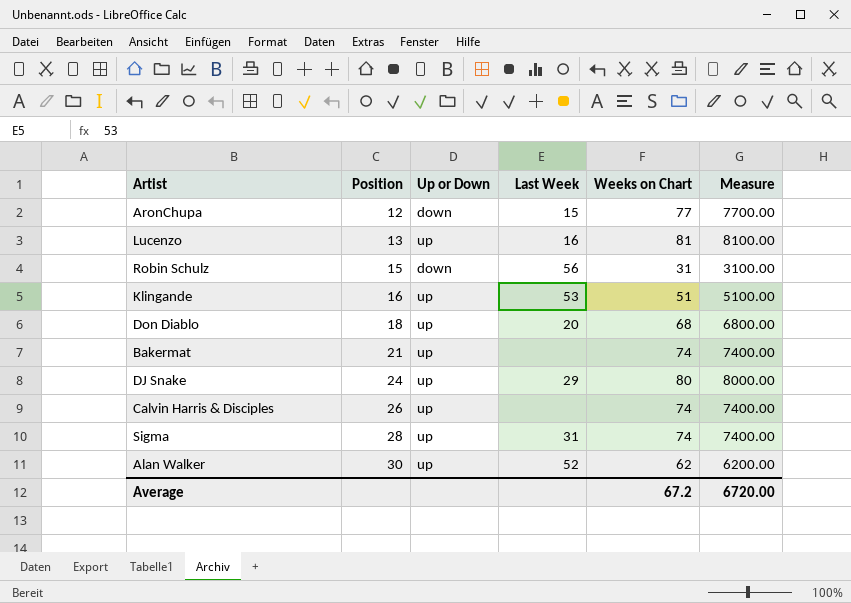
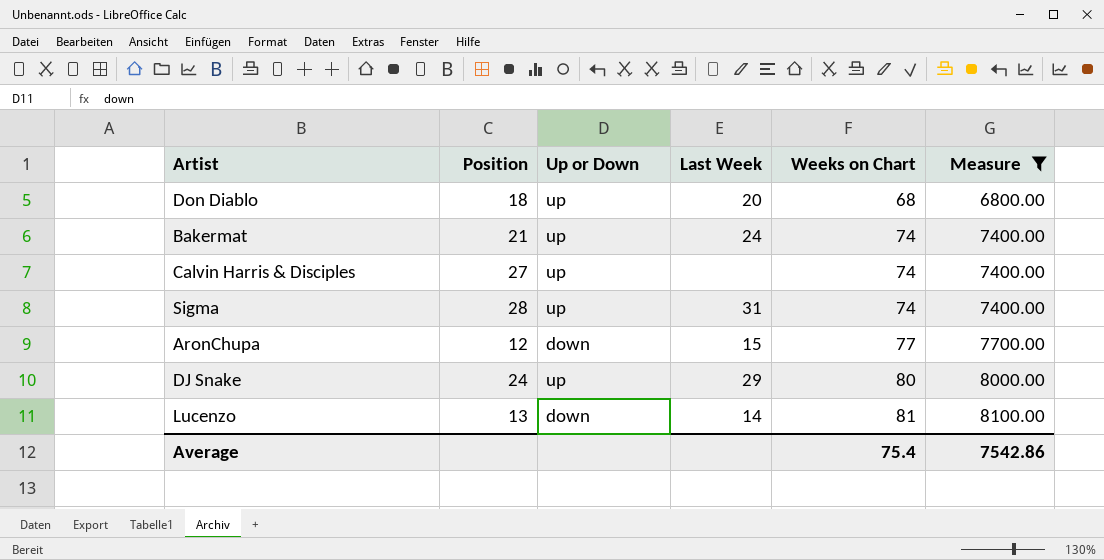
filter: none -> Measure >= 6800.00
row order: Position ascending -> Weeks on Chart ascending
Bakermat | Last Week: none -> 24
Calvin Harris & Disciples | Position: 26 -> 27
Lucenzo | Up or Down: up -> down
Lucenzo | Last Week: 16 -> 14
Average | Weeks on Chart: 67.2 -> 75.4
Average | Measure: 6720.00 -> 7542.86

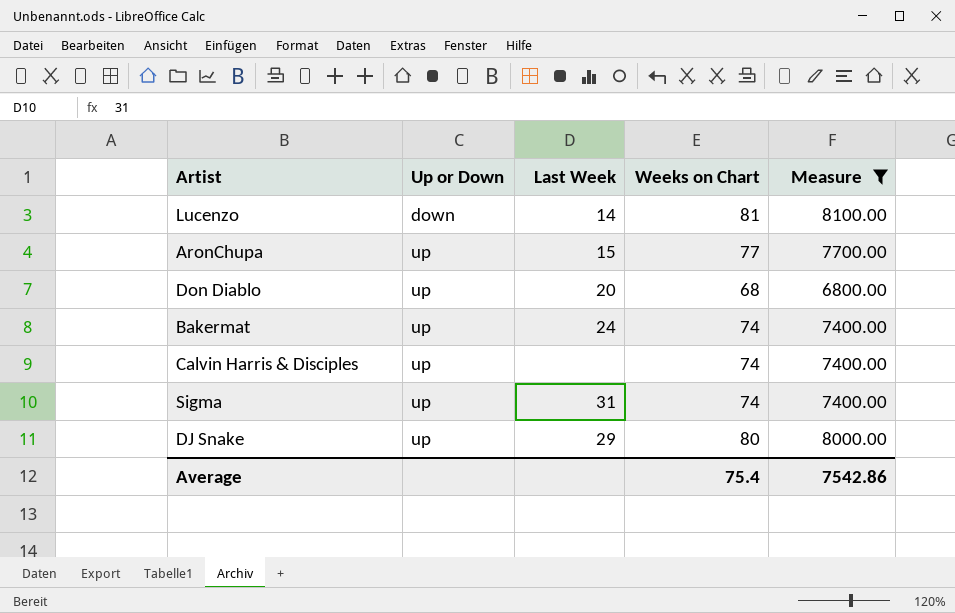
row order: Weeks on Chart ascending -> Up or Down ascending
column Position | position: 2 -> none
AronChupa | Up or Down: down -> up

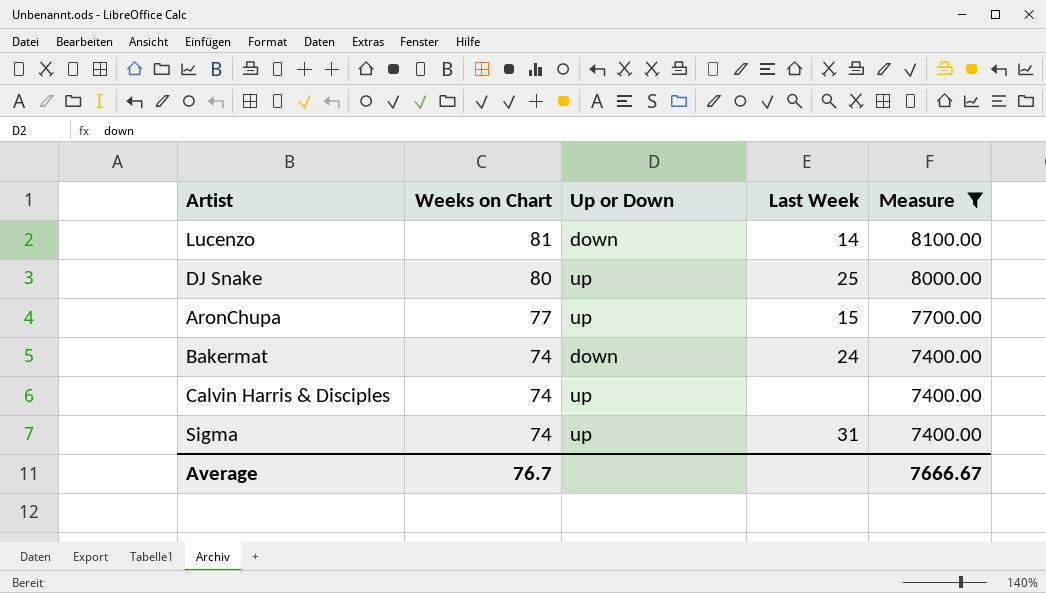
row order: Up or Down ascending -> Weeks on Chart descending
column Weeks on Chart | position: 4 -> 2
row Don Diablo: up | 20 | 68 | 6800.00 -> none
DJ Snake | Last Week: 29 -> 25
Bakermat | Up or Down: up -> down
Average | Weeks on Chart: 75.4 -> 76.7
Average | Measure: 7542.86 -> 7666.67

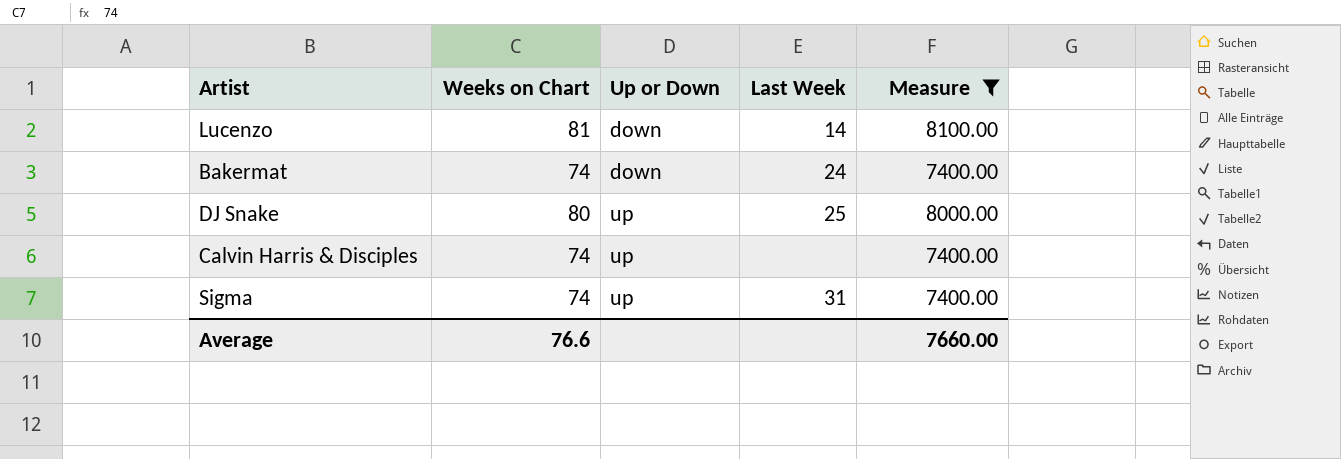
row order: Weeks on Chart descending -> Up or Down ascending
row AronChupa: 77 | up | 15 | 7700.00 -> none
Average | Weeks on Chart: 76.7 -> 76.6
Average | Measure: 7666.67 -> 7660.00

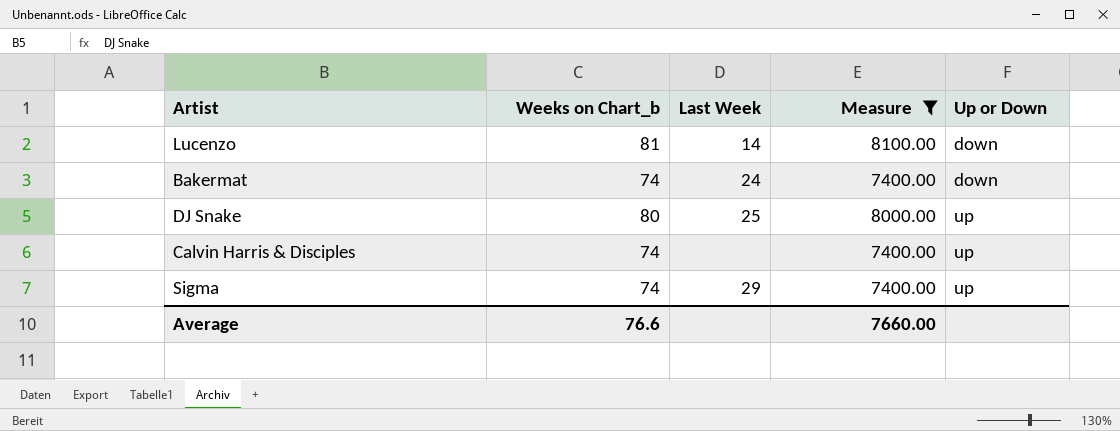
column name: Weeks on Chart -> Weeks on Chart_b
column Up or Down | position: 3 -> 5
Sigma | Last Week: 31 -> 29

